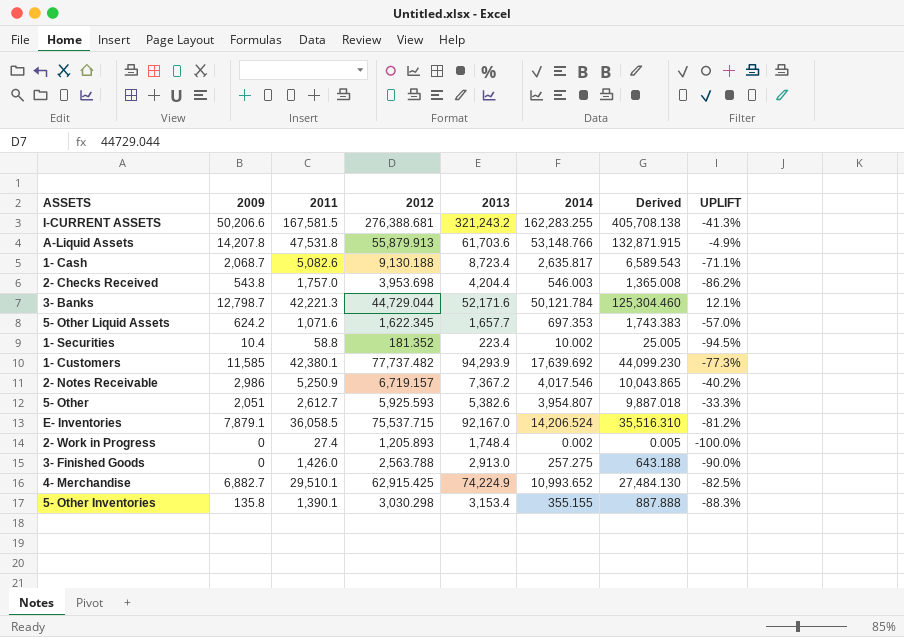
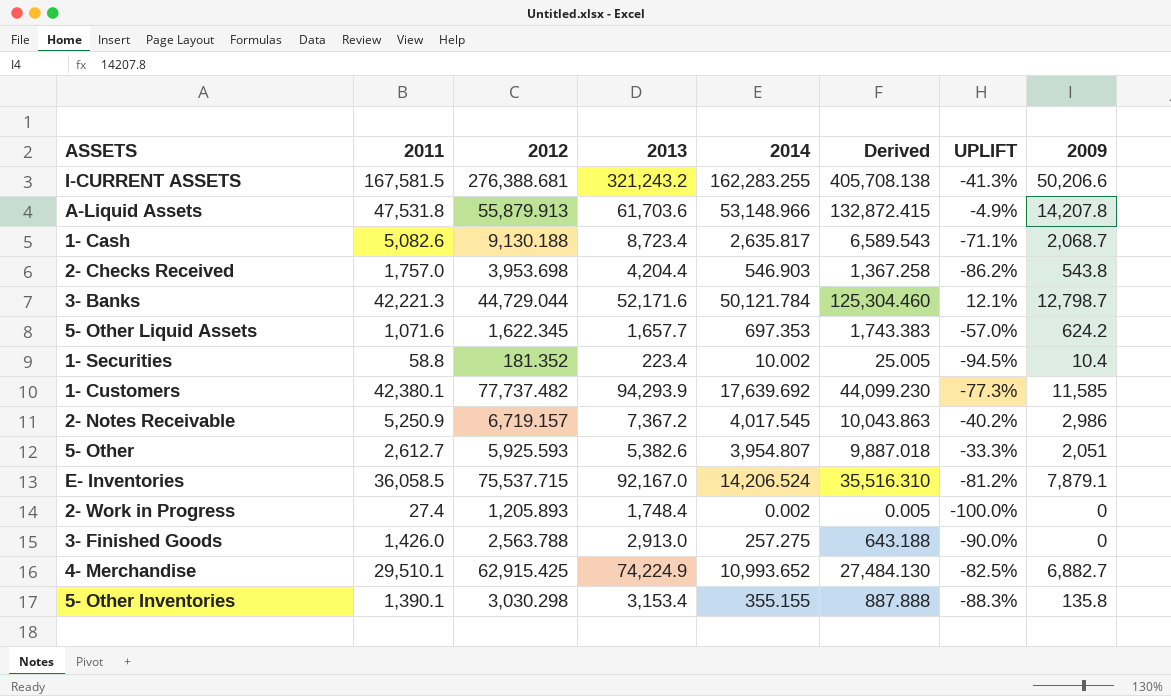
column 2009 | position: 2 -> 8
A-Liquid Assets | 2014: 53,148.766 -> 53,148.966
A-Liquid Assets | Derived: 132,871.915 -> 132,872.415
2- Checks Received | 2014: 546.003 -> 546.903
2- Checks Received | Derived: 1,365.008 -> 1,367.258
2- Notes Receivable | 2014: 4,017.546 -> 4,017.545
2- Notes Receivable | Derived: 10,043.865 -> 10,043.863

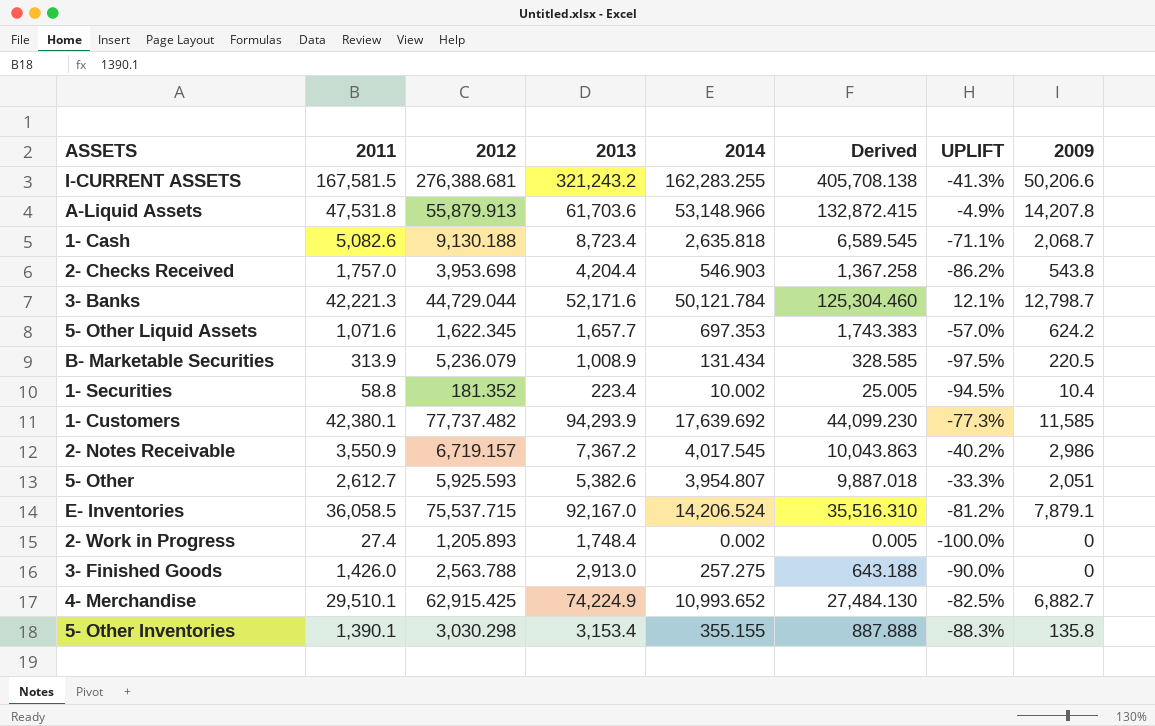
1- Cash | 2014: 2,635.817 -> 2,635.818
1- Cash | Derived: 6,589.543 -> 6,589.545
row B- Marketable Securities: none -> 313.9 | 5,236.079 | 1,008.9 | 131.434 | 328.585 | -97.5% | 220.5
2- Notes Receivable | 2011: 5,250.9 -> 3,550.9

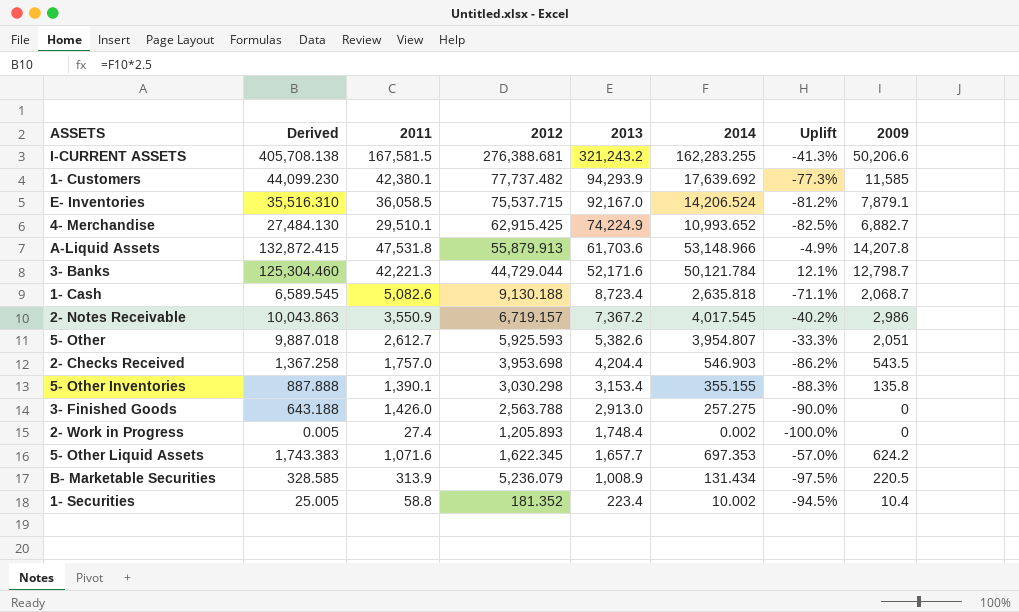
row order: none -> 2013 descending
column Derived | position: 6 -> 2
column name: UPLIFT -> Uplift
2- Checks Received | 2009: 543.8 -> 543.5

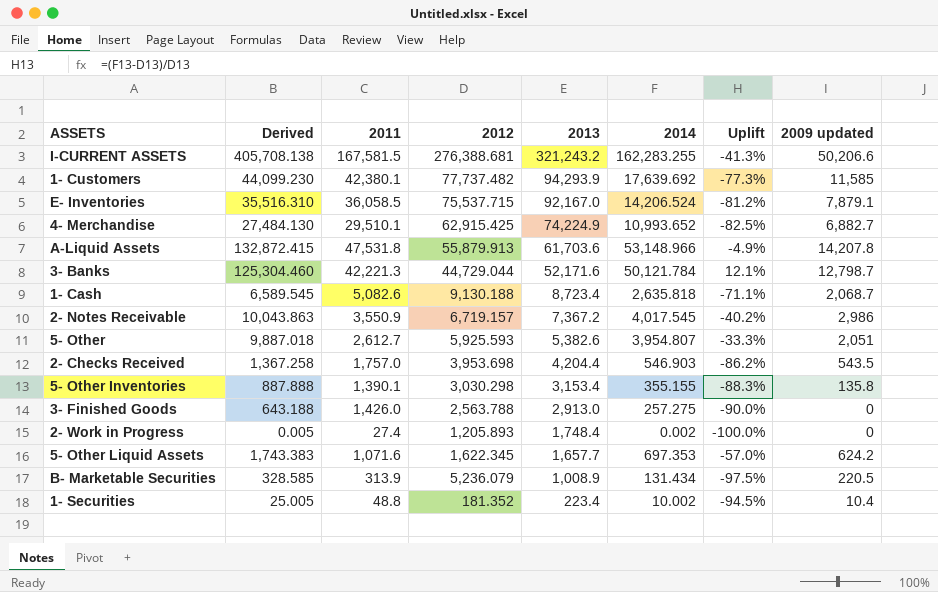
column name: 2009 -> 2009 updated
1- Securities | 2011: 58.8 -> 48.8

